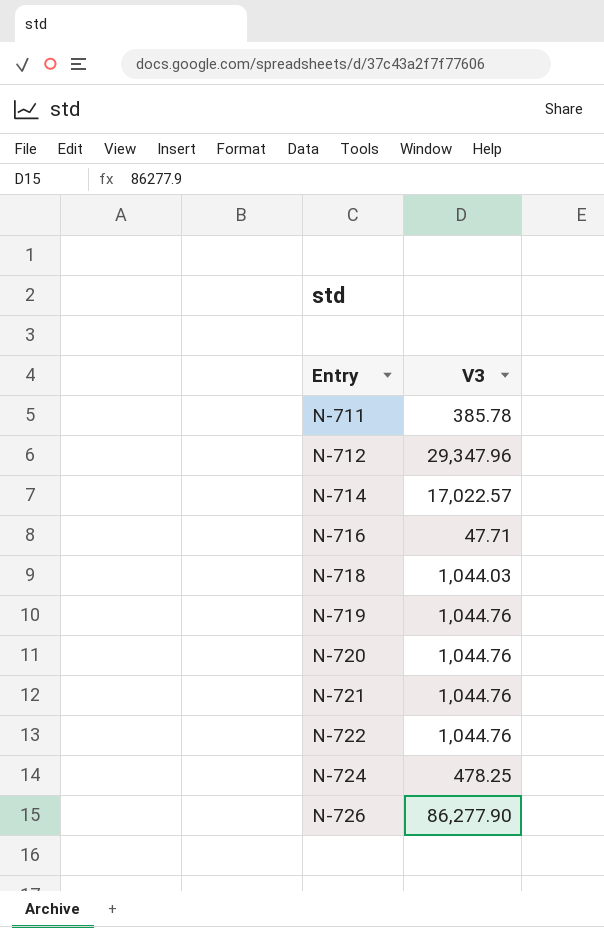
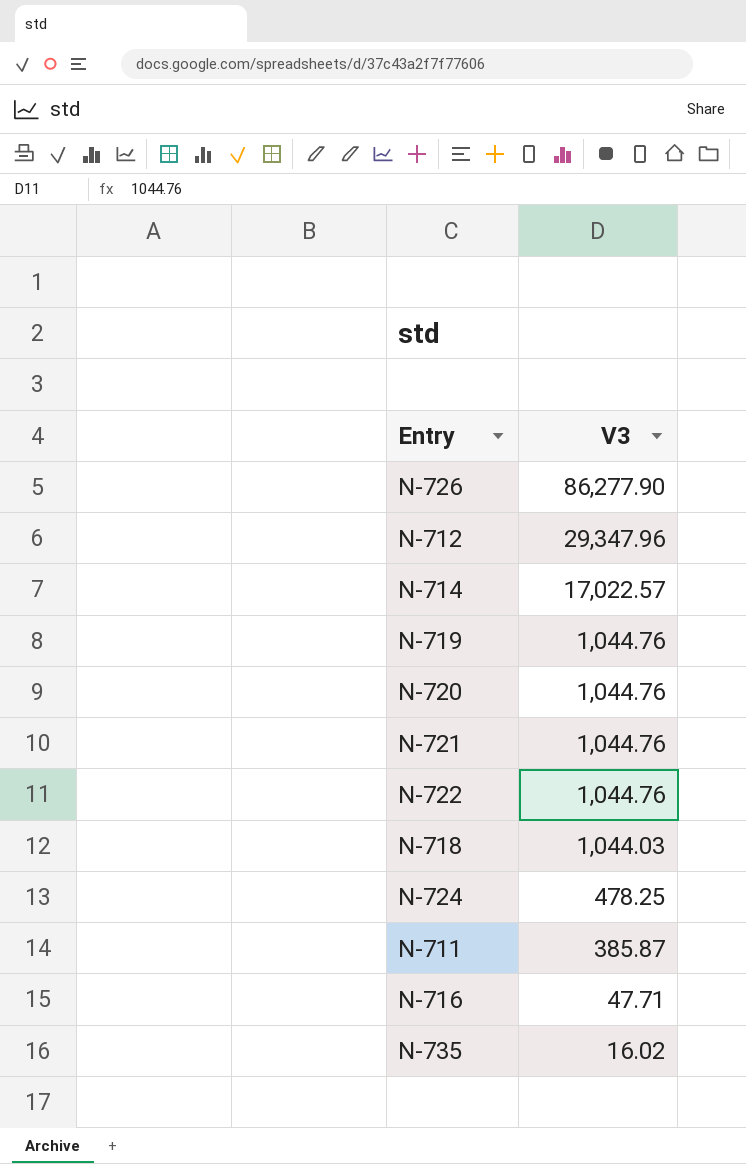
row order: Entry ascending -> V3 descending
N-711 | V3: 385.78 -> 385.87
row N-735: none -> 16.02

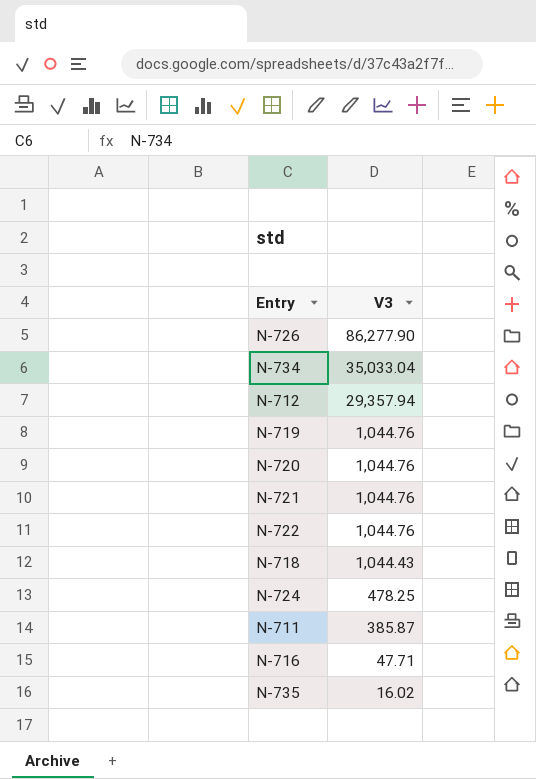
row N-714: 17,022.57 -> none
row N-734: none -> 35,033.04
N-712 | V3: 29,347.96 -> 29,357.94
N-718 | V3: 1,044.03 -> 1,044.43

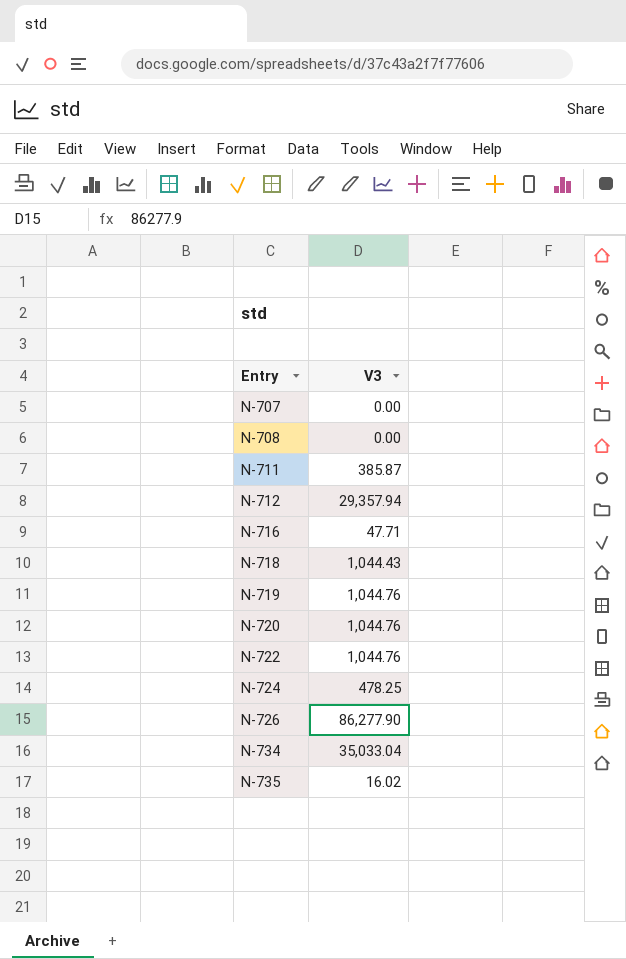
row order: V3 descending -> Entry ascending
row N-721: 1,044.76 -> none
row N-707: none -> 0.00
row N-708: none -> 0.00

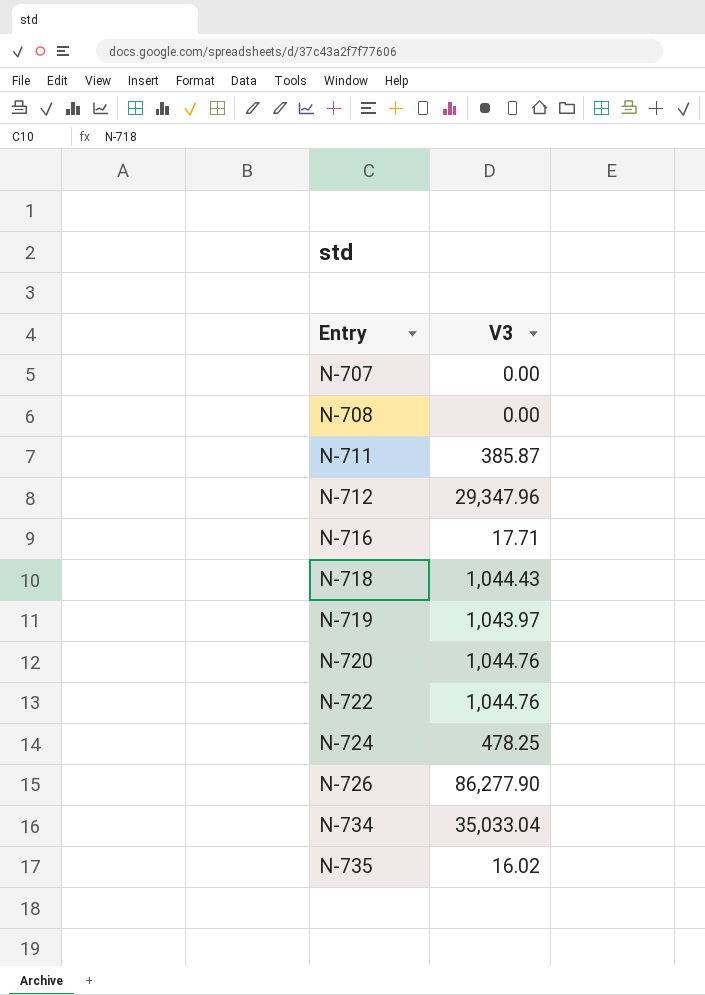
N-712 | V3: 29,357.94 -> 29,347.96
N-716 | V3: 47.71 -> 17.71
N-719 | V3: 1,044.76 -> 1,043.97

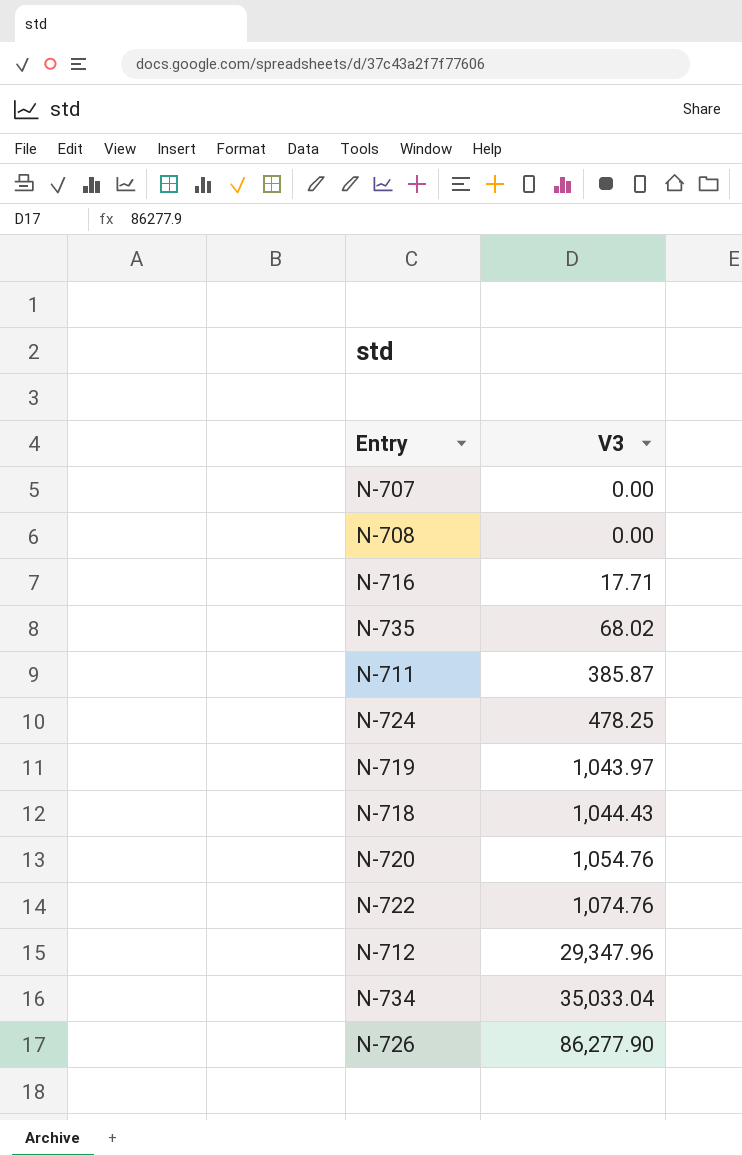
row order: Entry ascending -> V3 ascending
N-735 | V3: 16.02 -> 68.02
N-720 | V3: 1,044.76 -> 1,054.76
N-722 | V3: 1,044.76 -> 1,074.76

